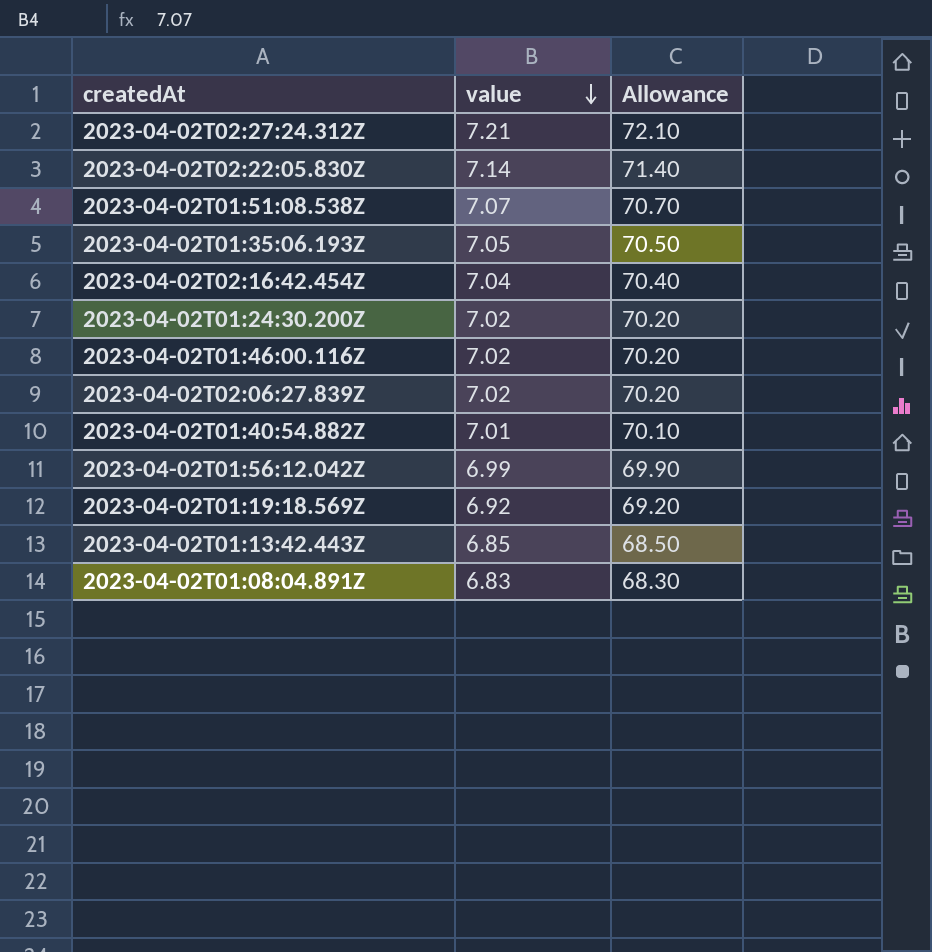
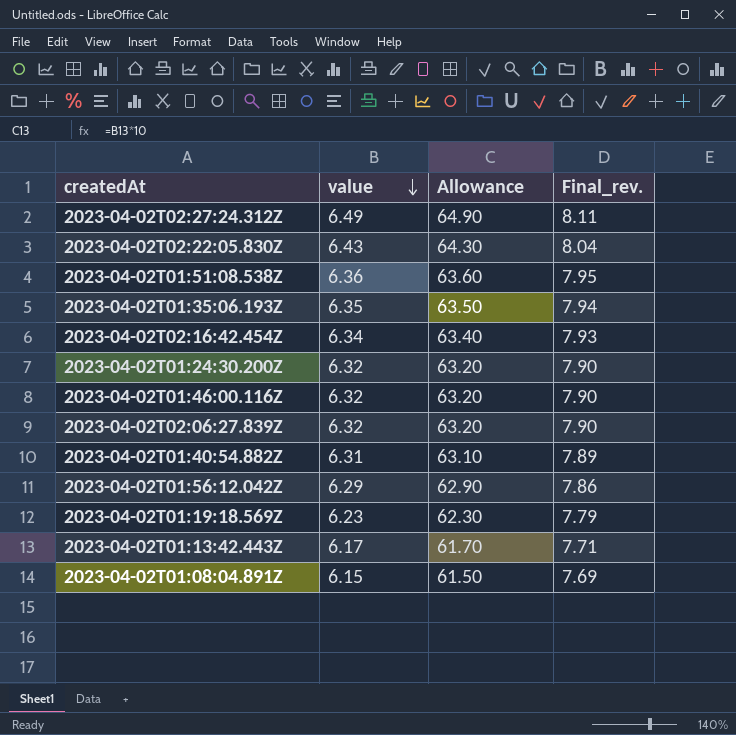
column Final_rev. | formula: none -> [value] * 1.25
2023-04-02T02:27:24.312Z | value: 7.21 -> 6.49
2023-04-02T02:27:24.312Z | Allowance: 72.10 -> 64.90
2023-04-02T02:22:05.830Z | value: 7.14 -> 6.43
2023-04-02T02:22:05.830Z | Allowance: 71.40 -> 64.30
2023-04-02T01:51:08.538Z | value: 7.07 -> 6.36
2023-04-02T01:51:08.538Z | Allowance: 70.70 -> 63.60
2023-04-02T01:35:06.193Z | value: 7.05 -> 6.35
2023-04-02T01:35:06.193Z | Allowance: 70.50 -> 63.50
2023-04-02T02:16:42.454Z | value: 7.04 -> 6.34
2023-04-02T02:16:42.454Z | Allowance: 70.40 -> 63.40
2023-04-02T01:24:30.200Z | value: 7.02 -> 6.32
2023-04-02T01:24:30.200Z | Allowance: 70.20 -> 63.20
2023-04-02T01:46:00.116Z | value: 7.02 -> 6.32
2023-04-02T01:46:00.116Z | Allowance: 70.20 -> 63.20
2023-04-02T02:06:27.839Z | value: 7.02 -> 6.32
2023-04-02T02:06:27.839Z | Allowance: 70.20 -> 63.20
2023-04-02T01:40:54.882Z | value: 7.01 -> 6.31
2023-04-02T01:40:54.882Z | Allowance: 70.10 -> 63.10
2023-04-02T01:56:12.042Z | value: 6.99 -> 6.29
2023-04-02T01:56:12.042Z | Allowance: 69.90 -> 62.90
2023-04-02T01:19:18.569Z | value: 6.92 -> 6.23
2023-04-02T01:19:18.569Z | Allowance: 69.20 -> 62.30
2023-04-02T01:13:42.443Z | value: 6.85 -> 6.17
2023-04-02T01:13:42.443Z | Allowance: 68.50 -> 61.70
2023-04-02T01:08:04.891Z | value: 6.83 -> 6.15
2023-04-02T01:08:04.891Z | Allowance: 68.30 -> 61.50

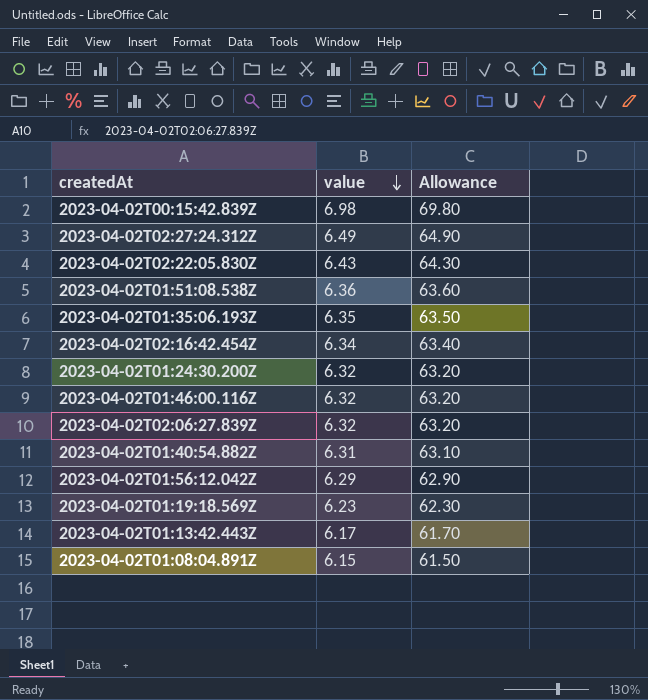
column Final_rev. | formula: [value] * 1.25 -> none
row 2023-04-02T00:15:42.839Z: none -> 6.98 | 69.80

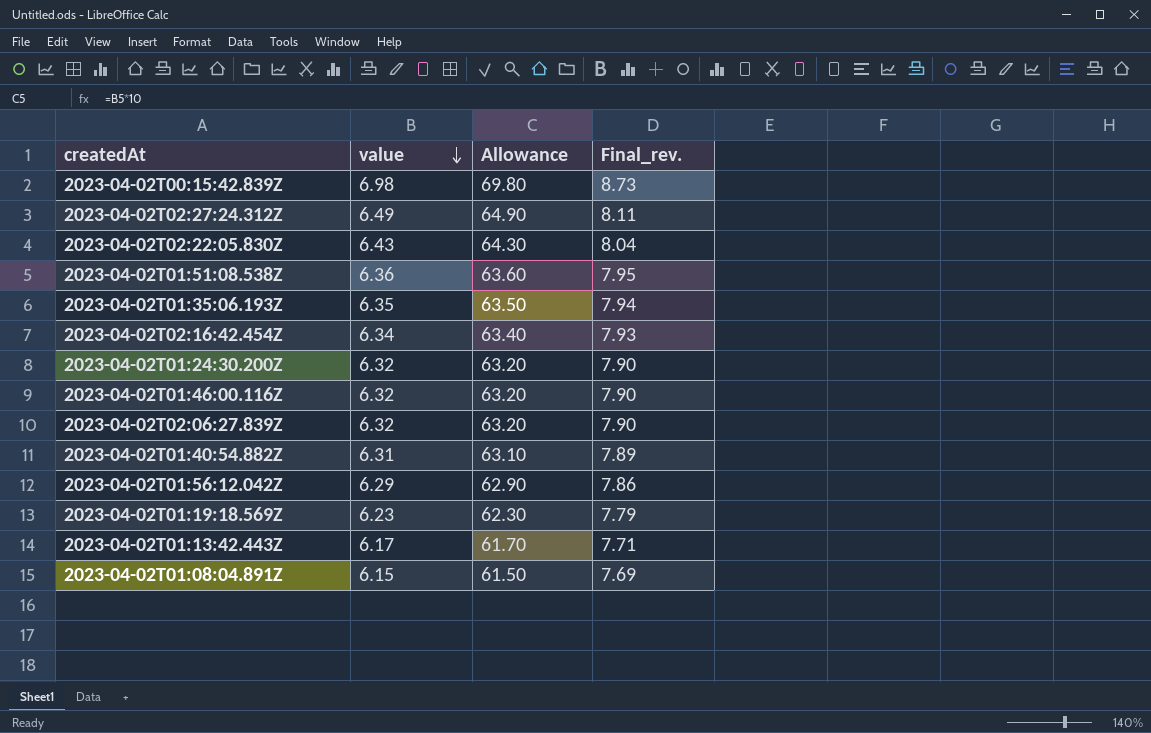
column Final_rev. | formula: none -> [value] * 1.25

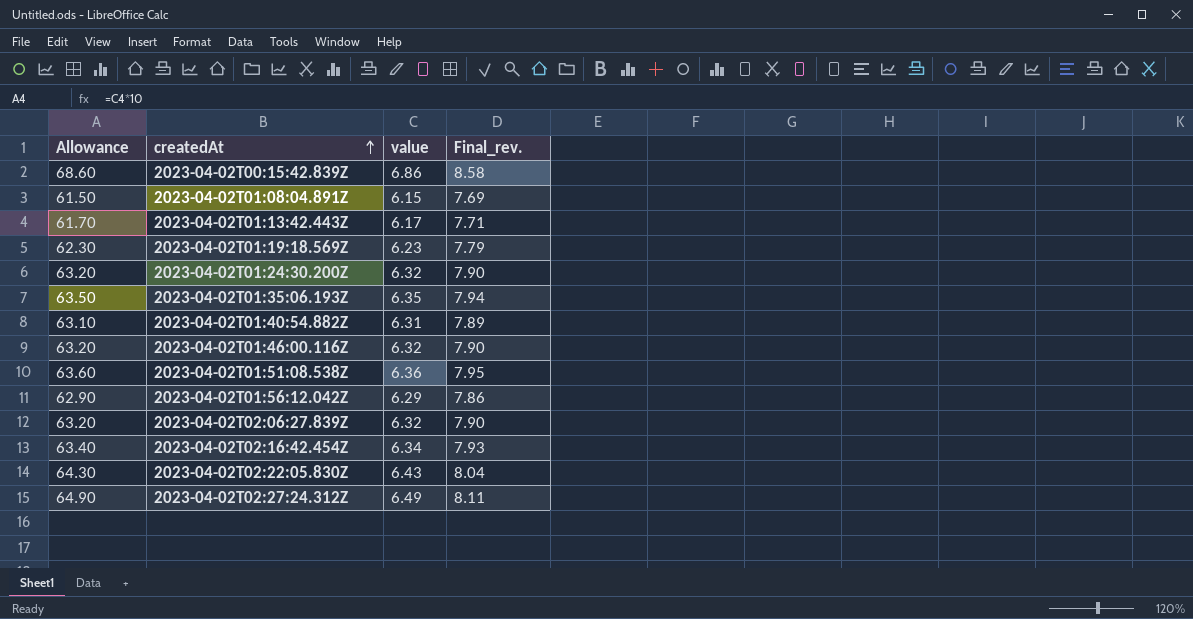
row order: value descending -> createdAt ascending
column Allowance | position: 3 -> 1
2023-04-02T00:15:42.839Z | Allowance: 69.80 -> 68.60
2023-04-02T00:15:42.839Z | value: 6.98 -> 6.86
2023-04-02T00:15:42.839Z | Final_rev.: 8.73 -> 8.58

